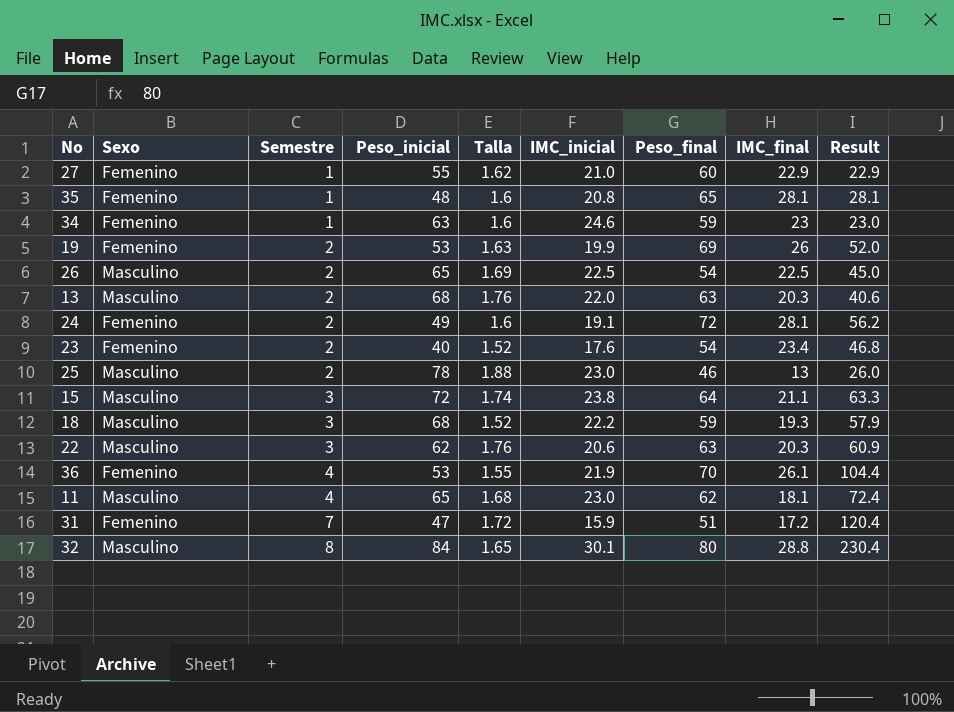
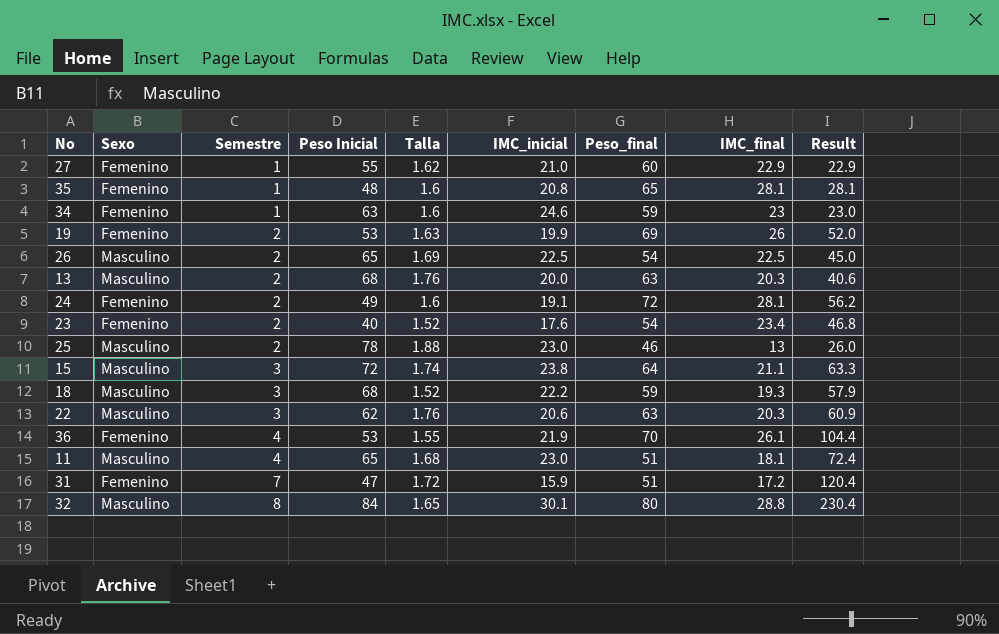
column name: Peso_inicial -> Peso Inicial
13 | IMC_inicial: 22.0 -> 20.0
11 | Peso_final: 62 -> 51

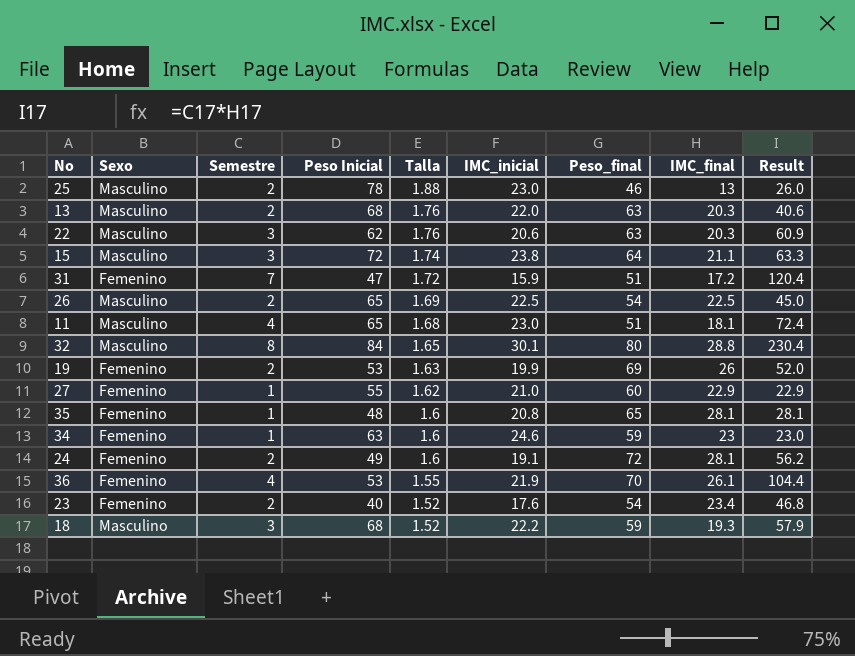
row order: Semestre ascending -> Talla descending
13 | IMC_inicial: 20.0 -> 22.0

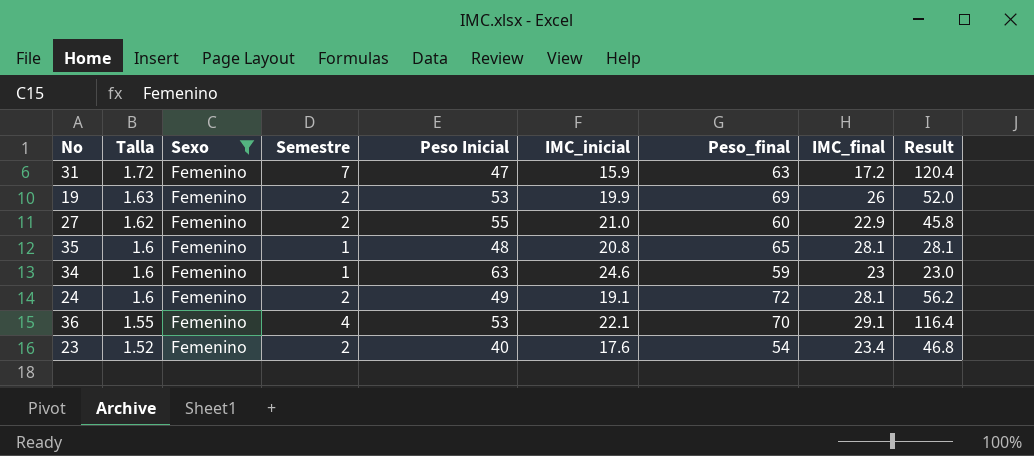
filter: none -> Sexo = Femenino
column Talla | position: 5 -> 2
31 | Peso_final: 51 -> 63
27 | Semestre: 1 -> 2
27 | Result: 22.9 -> 45.8
36 | IMC_inicial: 21.9 -> 22.1
36 | IMC_final: 26.1 -> 29.1
36 | Result: 104.4 -> 116.4

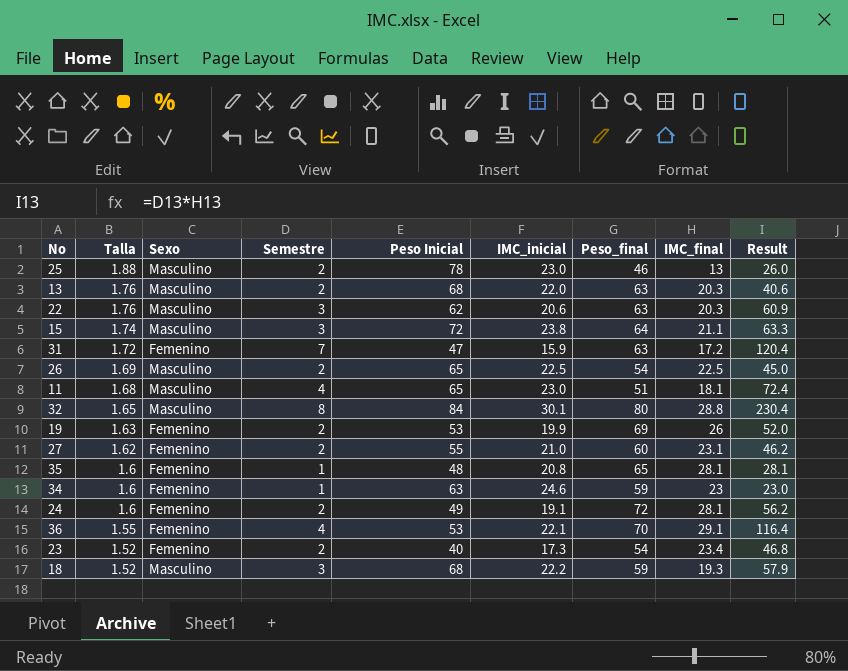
filter: Sexo = Femenino -> none
27 | IMC_final: 22.9 -> 23.1
27 | Result: 45.8 -> 46.2
23 | IMC_inicial: 17.6 -> 17.3

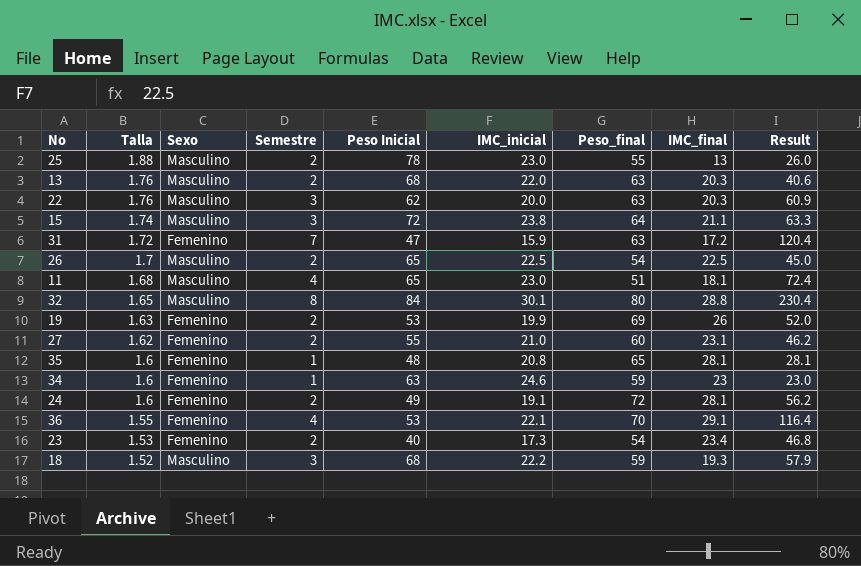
25 | Peso_final: 46 -> 55
22 | IMC_inicial: 20.6 -> 20.0
26 | Talla: 1.69 -> 1.7
23 | Talla: 1.52 -> 1.53

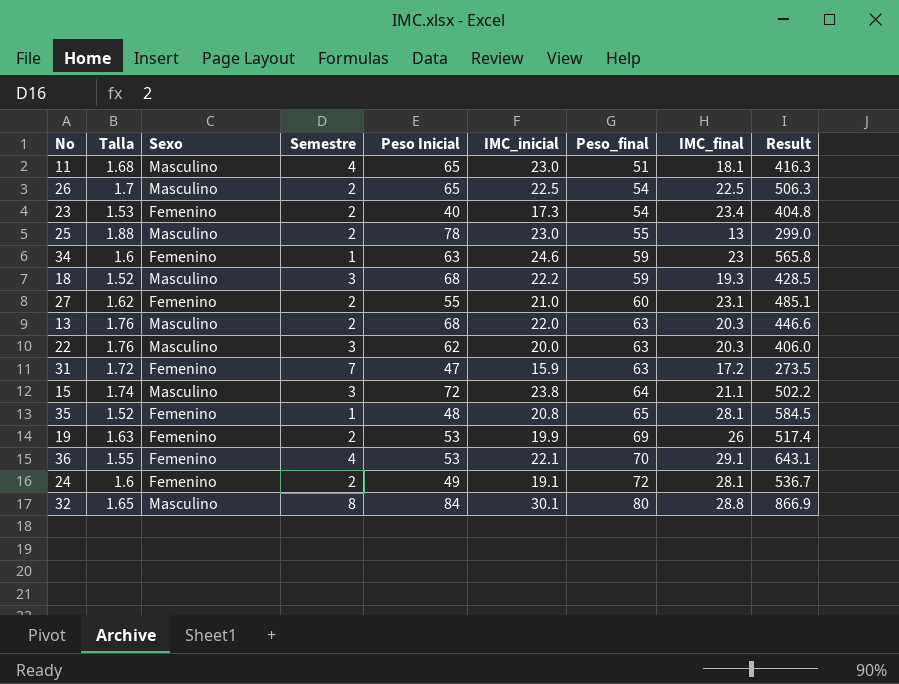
row order: Talla descending -> Peso_final ascending
column Result | formula: [Semestre] * [IMC_final] -> [IMC_inicial] * [IMC_final]
35 | Talla: 1.6 -> 1.52

